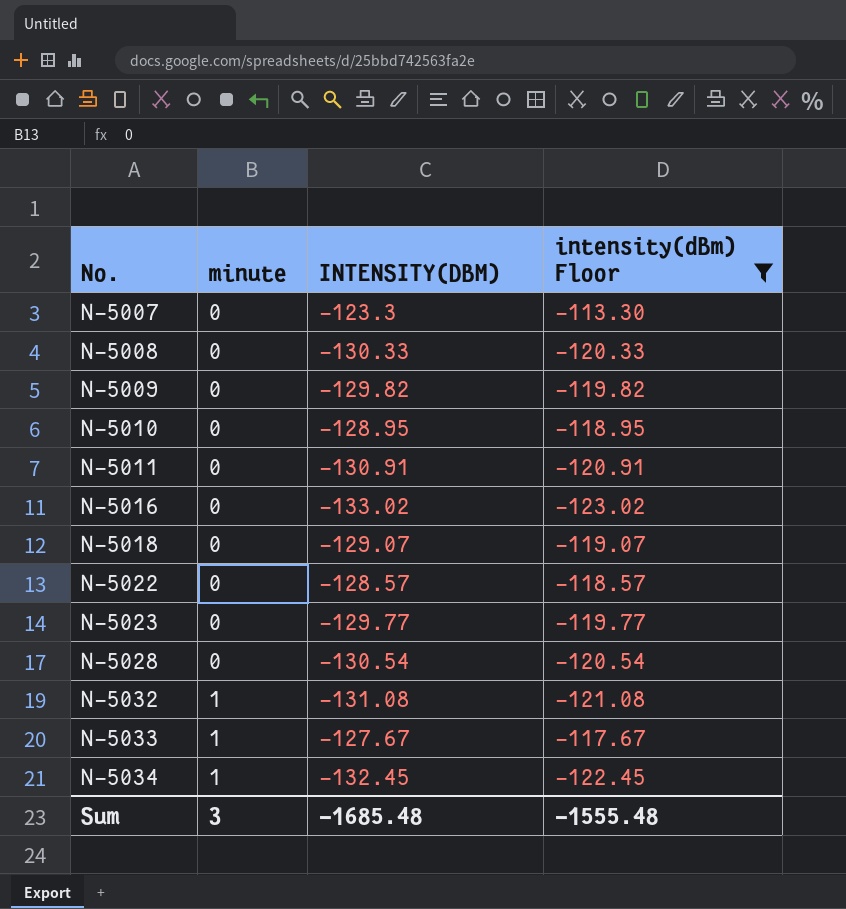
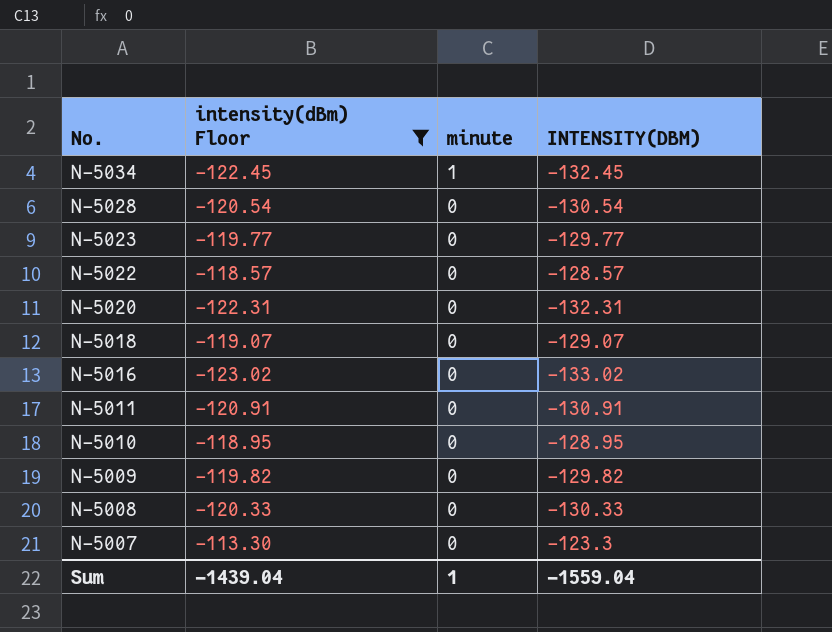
row order: No. ascending -> No. descending
column intensity(dBm) Floor | position: 4 -> 2
row N-5032: 1 | -131.08 | -121.08 -> none
row N-5033: 1 | -127.67 | -117.67 -> none
row N-5020: none -> -122.31 | 0 | -132.31
Sum | intensity(dBm) Floor: -1555.48 -> -1439.04
Sum | minute: 3 -> 1
Sum | INTENSITY(DBM): -1685.48 -> -1559.04

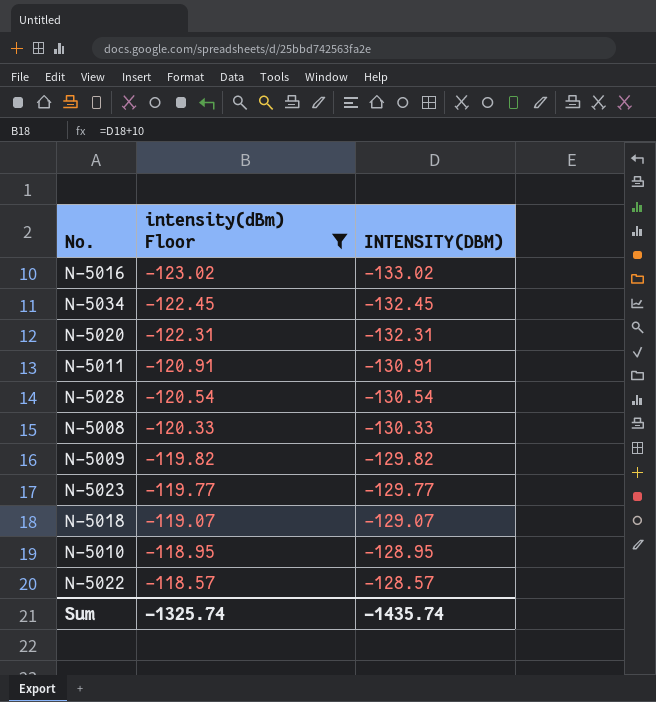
row order: No. descending -> intensity(dBm) Floor ascending
column minute | position: 3 -> none
row N-5007: -113.30 | 0 | -123.3 -> none
Sum | intensity(dBm) Floor: -1439.04 -> -1325.74
Sum | INTENSITY(DBM): -1559.04 -> -1435.74

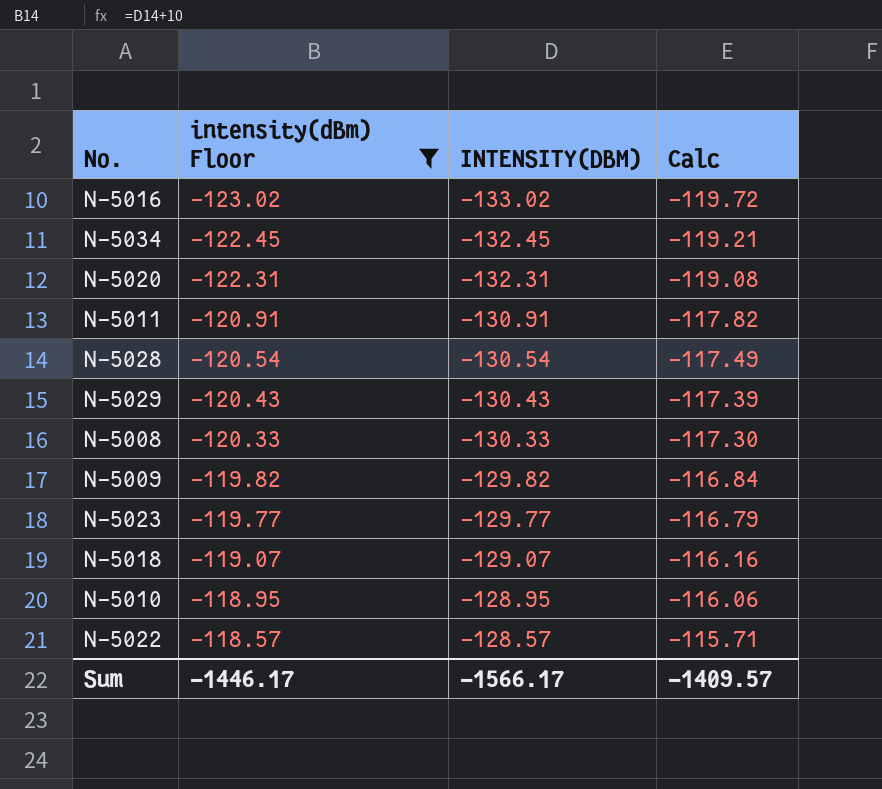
column Calc | formula: none -> [INTENSITY(DBM)] * 0.9
row N-5029: none -> -120.43 | -130.43 | -117.39
Sum | intensity(dBm) Floor: -1325.74 -> -1446.17
Sum | INTENSITY(DBM): -1435.74 -> -1566.17

